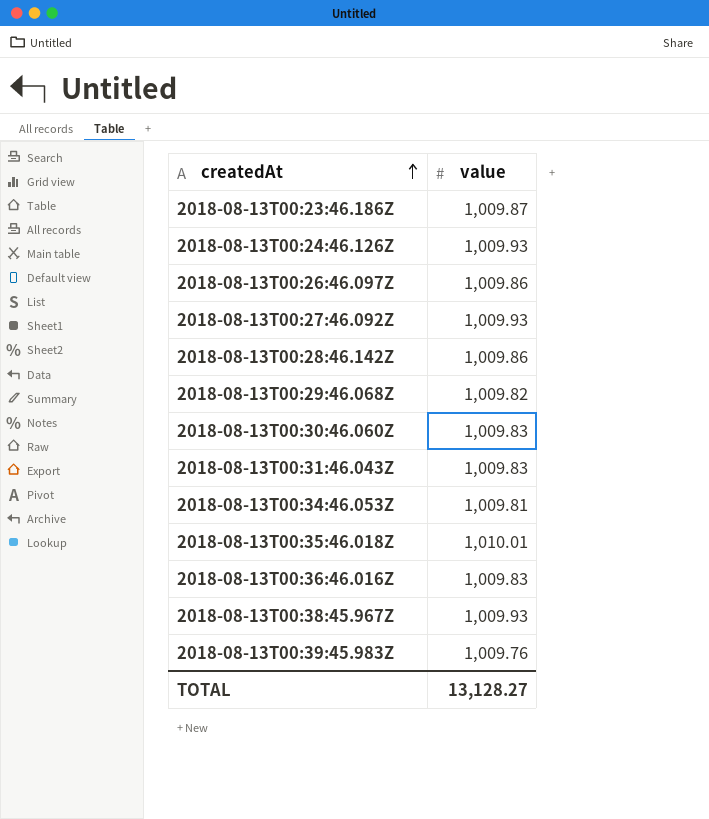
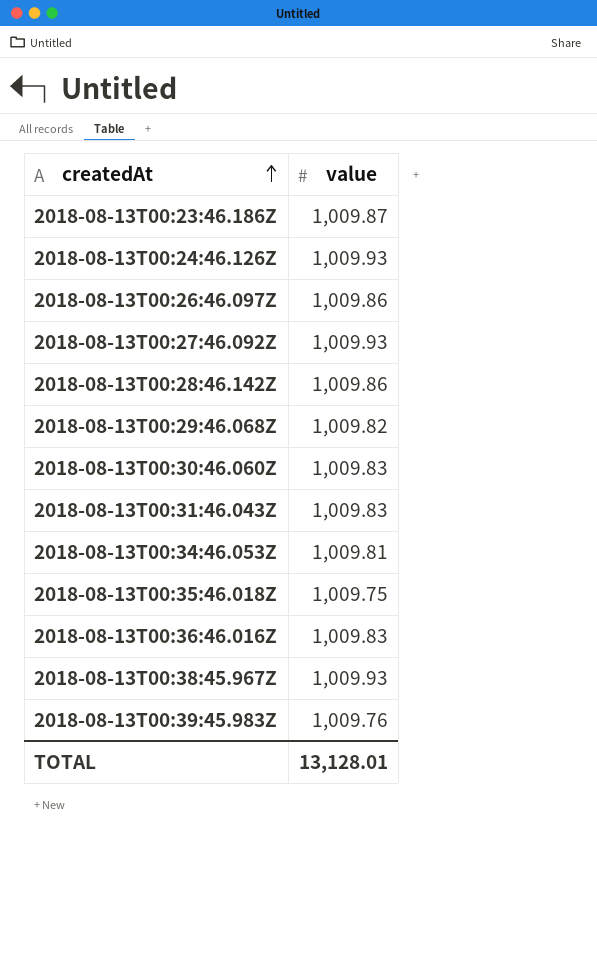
2018-08-13T00:35:46.018Z | value: 1,010.01 -> 1,009.75
TOTAL | value: 13,128.27 -> 13,128.01

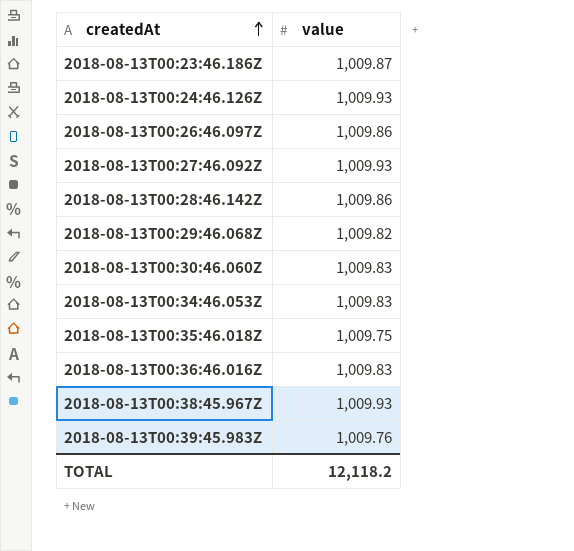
row 2018-08-13T00:31:46.043Z: 1,009.83 -> none
2018-08-13T00:34:46.053Z | value: 1,009.81 -> 1,009.83
TOTAL | value: 13,128.01 -> 12,118.2

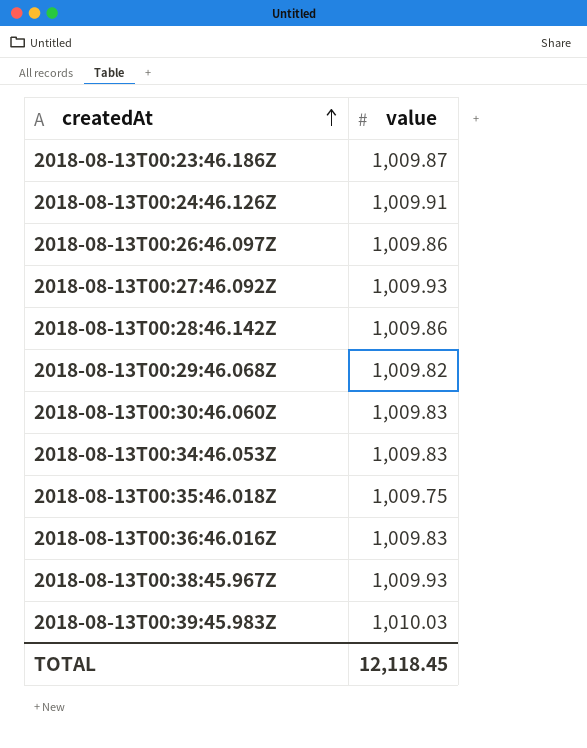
2018-08-13T00:24:46.126Z | value: 1,009.93 -> 1,009.91
2018-08-13T00:39:45.983Z | value: 1,009.76 -> 1,010.03
TOTAL | value: 12,118.2 -> 12,118.45

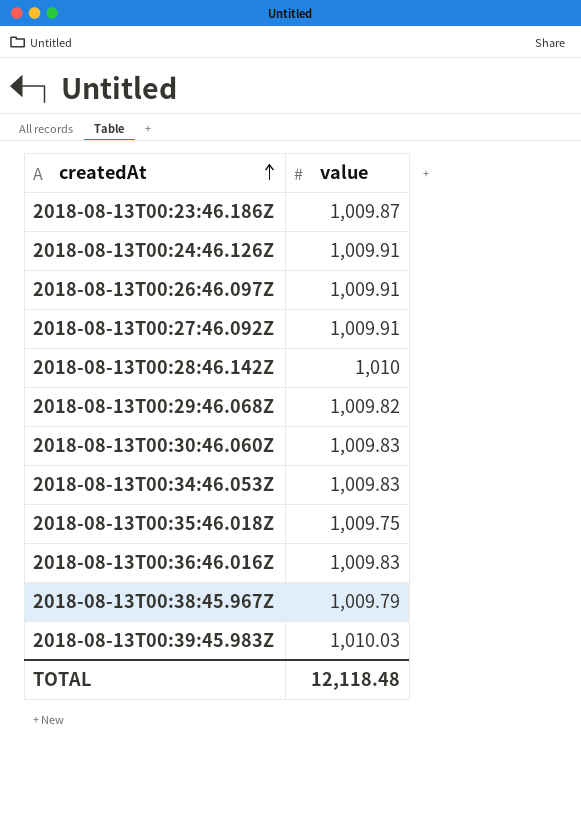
2018-08-13T00:26:46.097Z | value: 1,009.86 -> 1,009.91
2018-08-13T00:27:46.092Z | value: 1,009.93 -> 1,009.91
2018-08-13T00:28:46.142Z | value: 1,009.86 -> 1,010
2018-08-13T00:38:45.967Z | value: 1,009.93 -> 1,009.79
TOTAL | value: 12,118.45 -> 12,118.48

